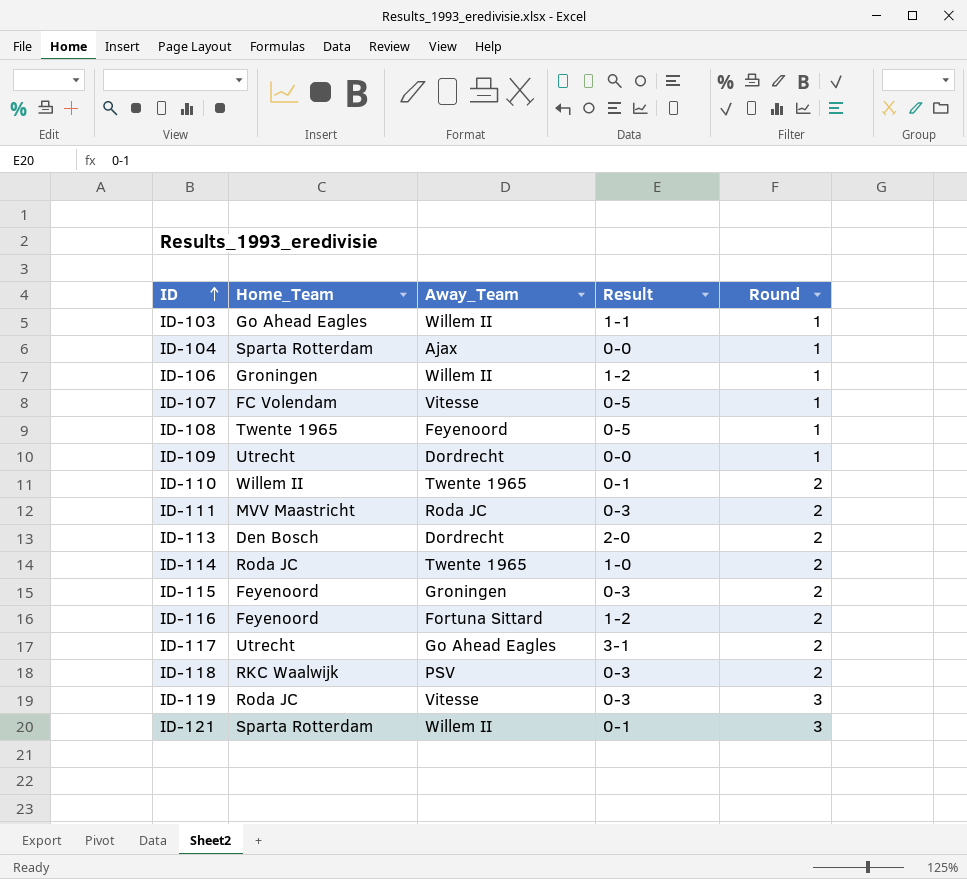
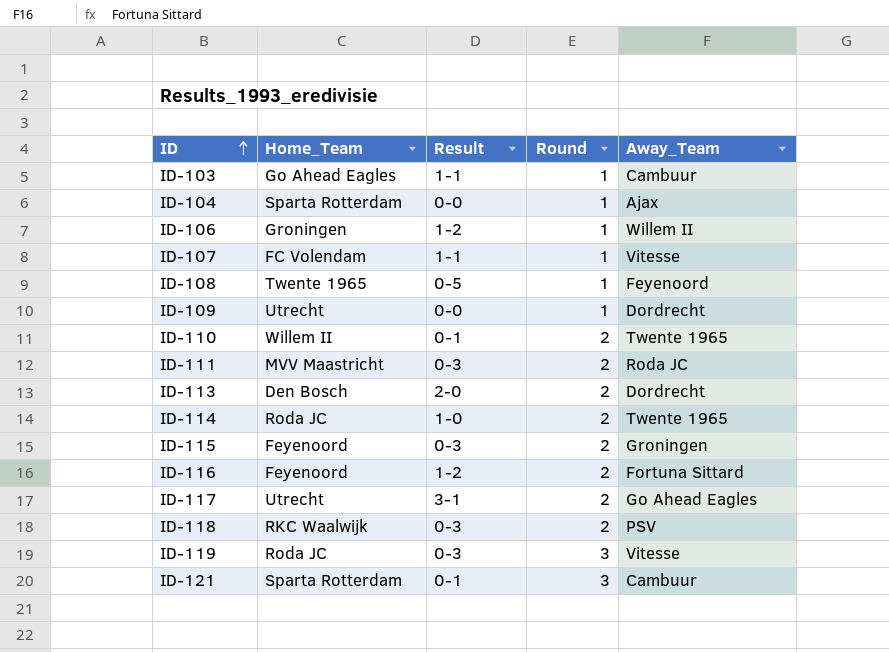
column Away_Team | position: 3 -> 5
ID-103 | Away_Team: Willem II -> Cambuur
ID-107 | Result: 0-5 -> 1-1
ID-121 | Away_Team: Willem II -> Cambuur

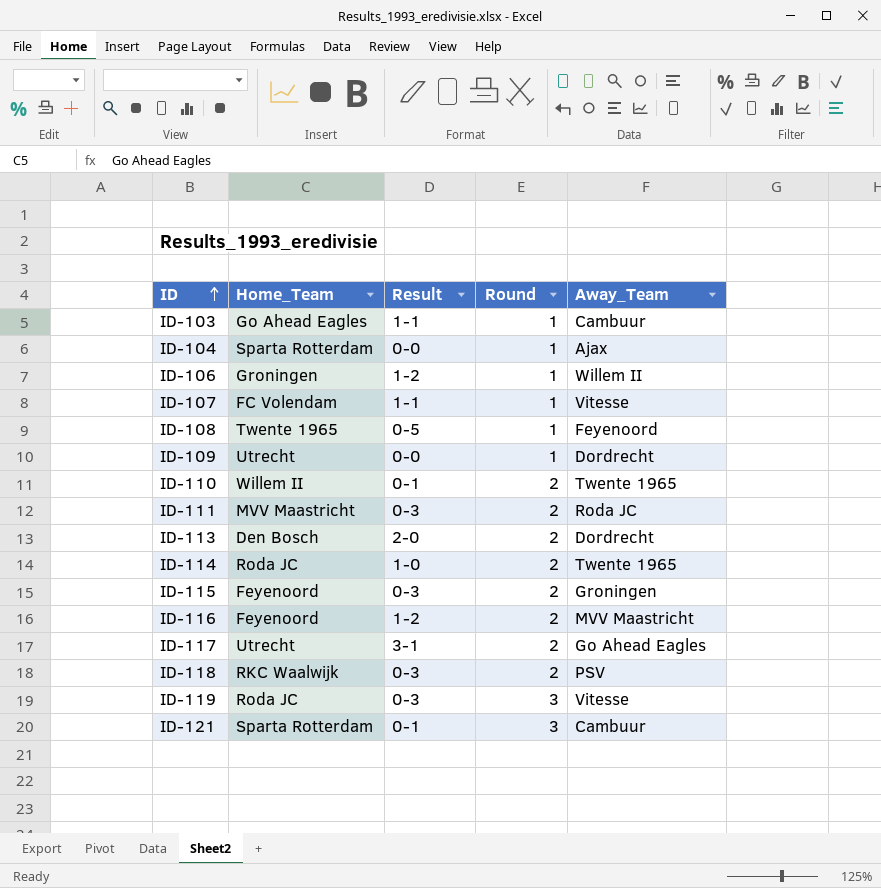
ID-116 | Away_Team: Fortuna Sittard -> MVV Maastricht

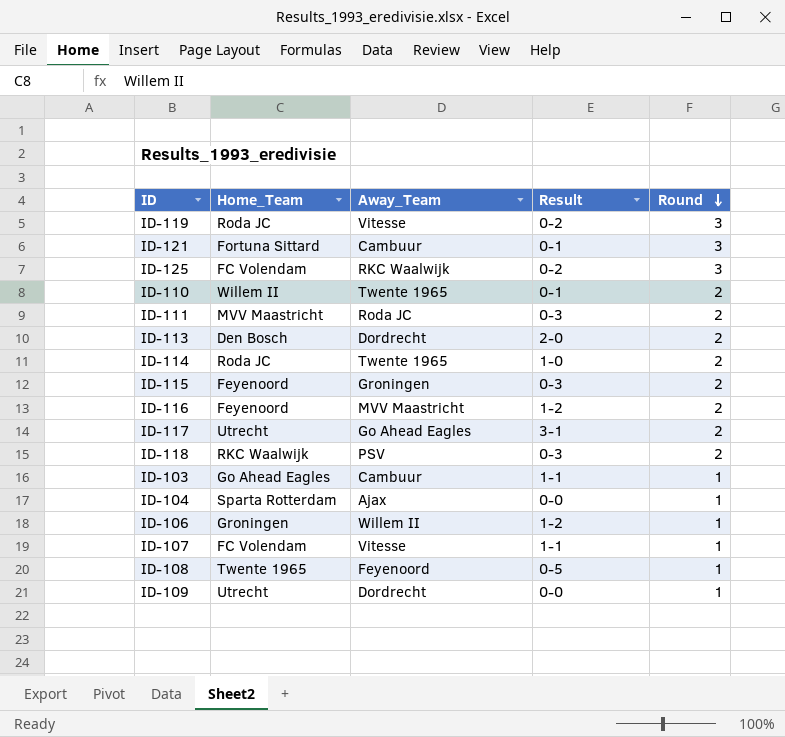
row order: ID ascending -> Round descending
column Away_Team | position: 5 -> 3
ID-119 | Result: 0-3 -> 0-2
ID-121 | Home_Team: Sparta Rotterdam -> Fortuna Sittard
row ID-125: none -> FC Volendam | RKC Waalwijk | 0-2 | 3

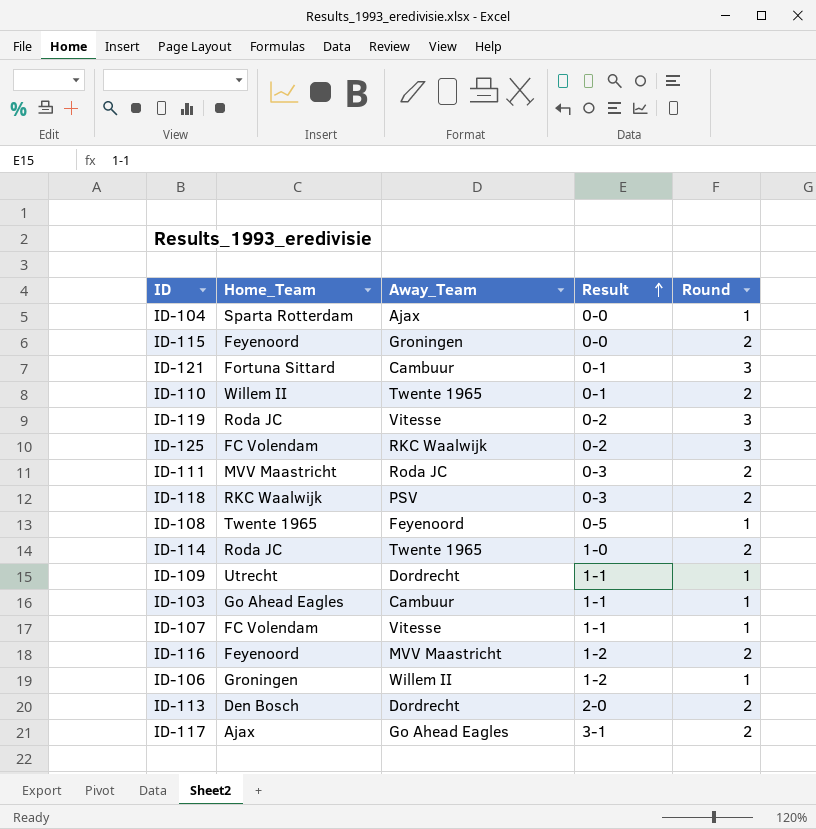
row order: Round descending -> Result ascending
ID-115 | Result: 0-3 -> 0-0
ID-109 | Result: 0-0 -> 1-1
ID-117 | Home_Team: Utrecht -> Ajax

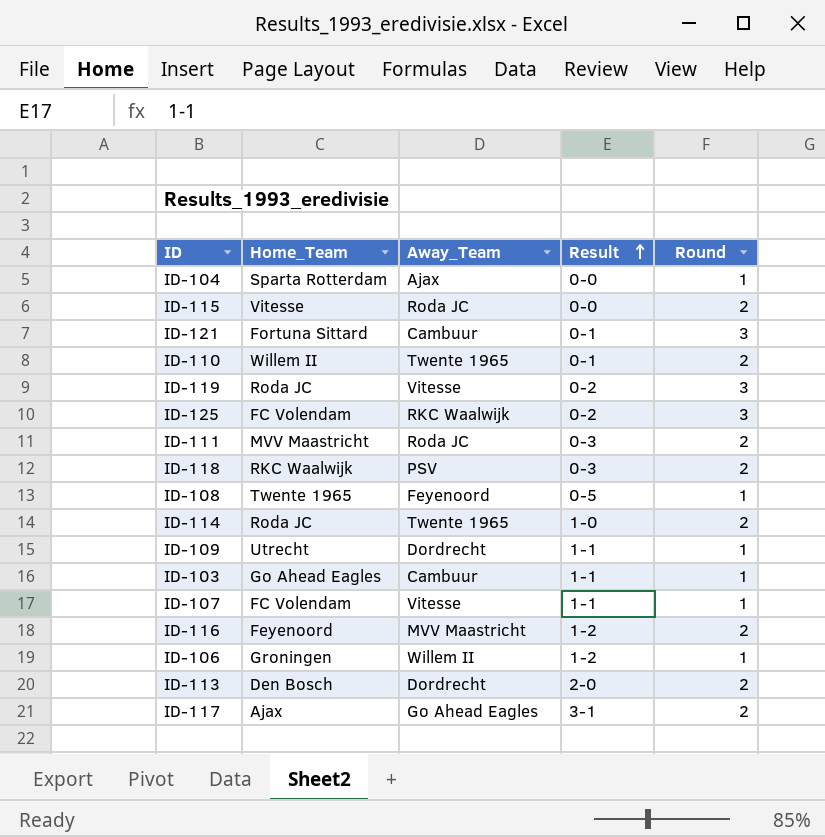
ID-115 | Home_Team: Feyenoord -> Vitesse
ID-115 | Away_Team: Groningen -> Roda JC

